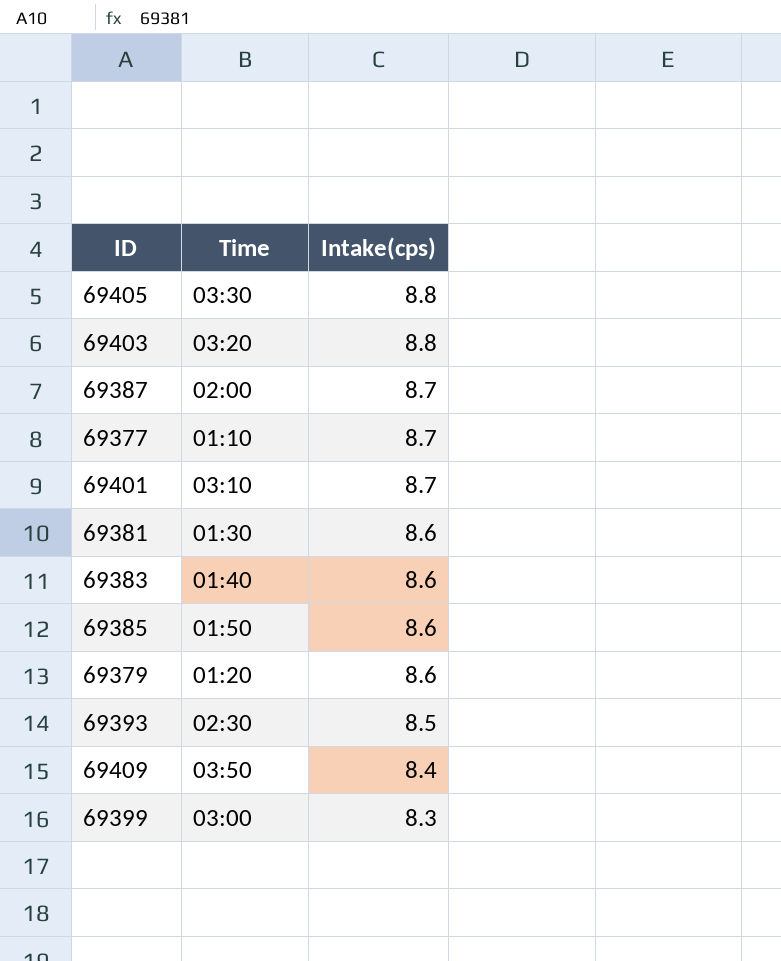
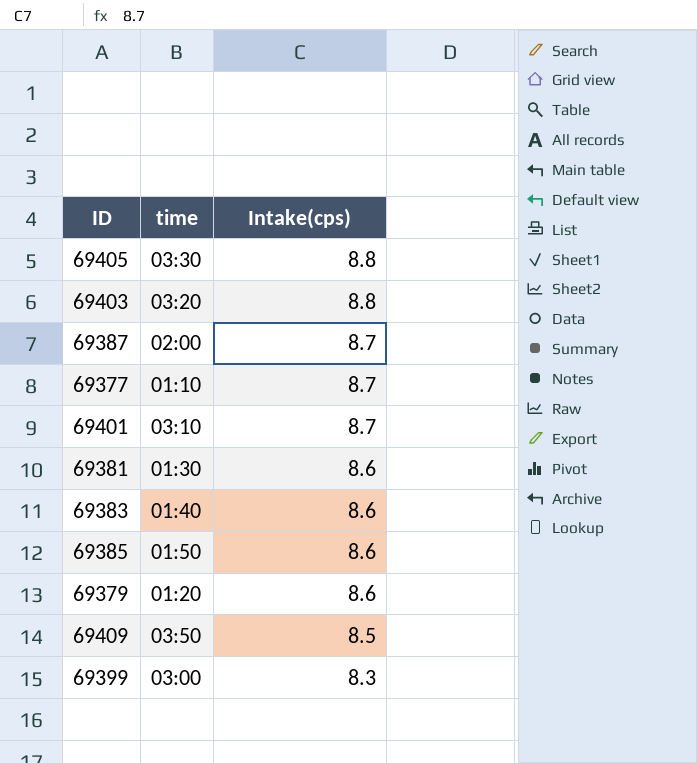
column name: Time -> time
row 69393: 02:30 | 8.5 -> none
69409 | Intake(cps): 8.4 -> 8.5

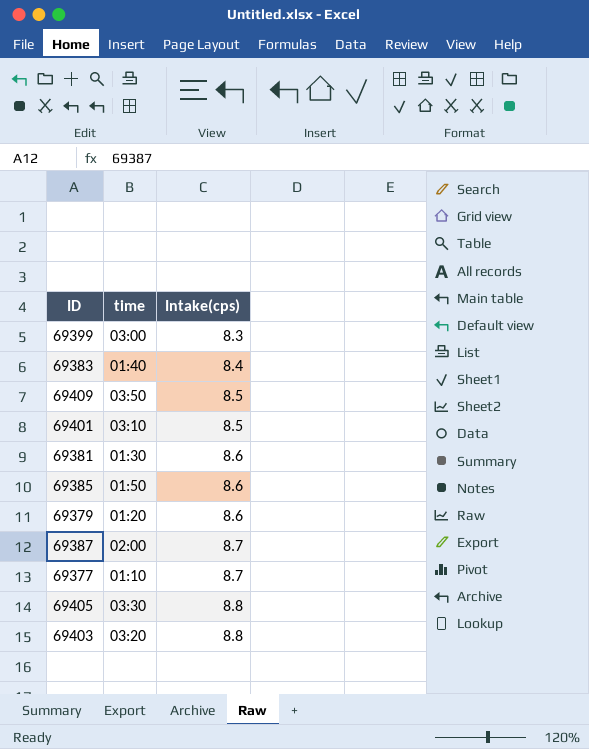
row order: Intake(cps) descending -> Intake(cps) ascending
69383 | Intake(cps): 8.6 -> 8.4
69401 | Intake(cps): 8.7 -> 8.5

